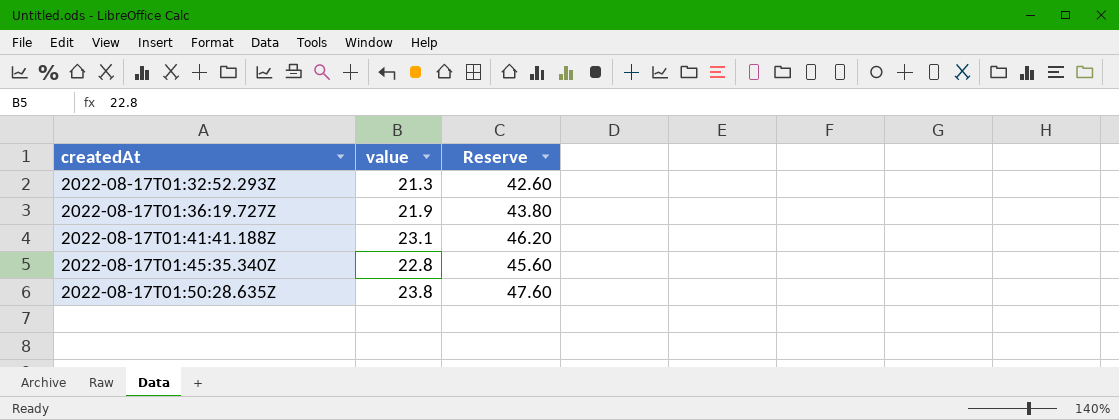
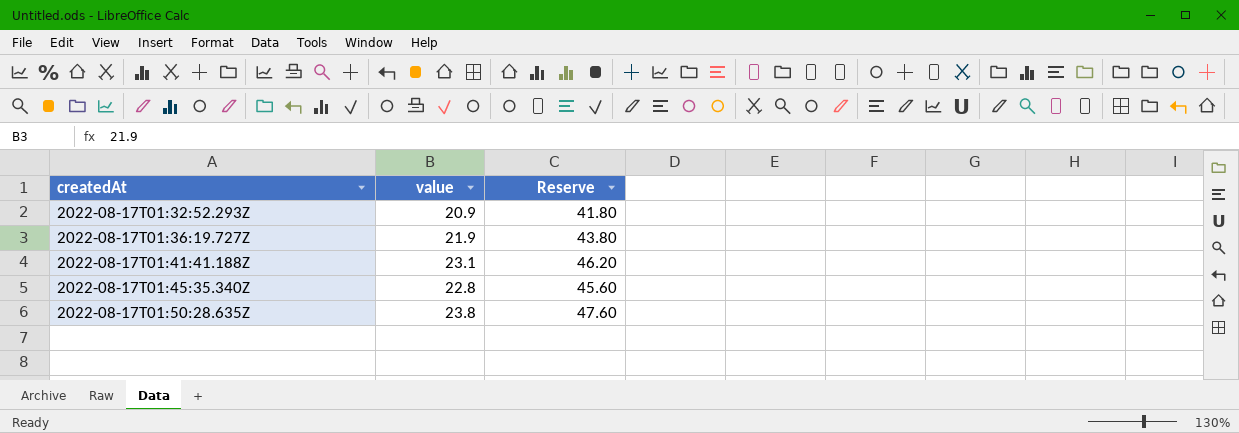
2022-08-17T01:32:52.293Z | value: 21.3 -> 20.9
2022-08-17T01:32:52.293Z | Reserve: 42.60 -> 41.80

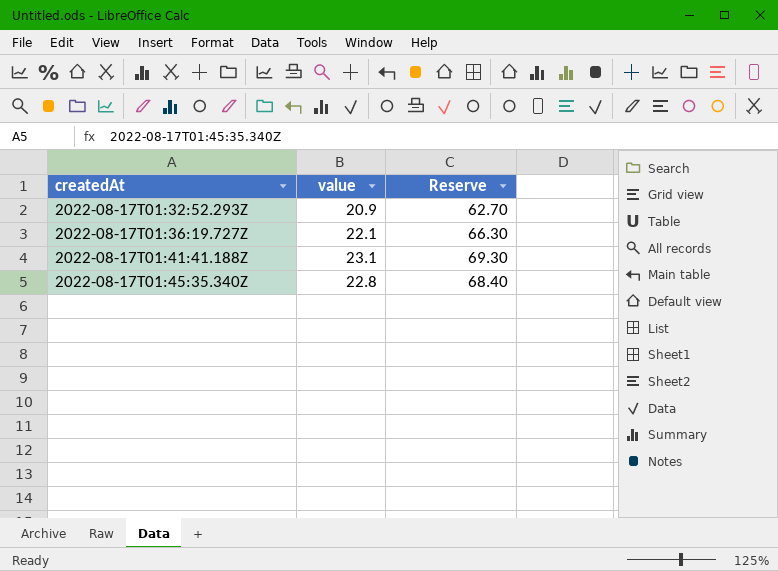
column Reserve | formula: [value] * 2 -> [value] * 3
row 2022-08-17T01:50:28.635Z: 23.8 | 47.60 -> none
2022-08-17T01:36:19.727Z | value: 21.9 -> 22.1

